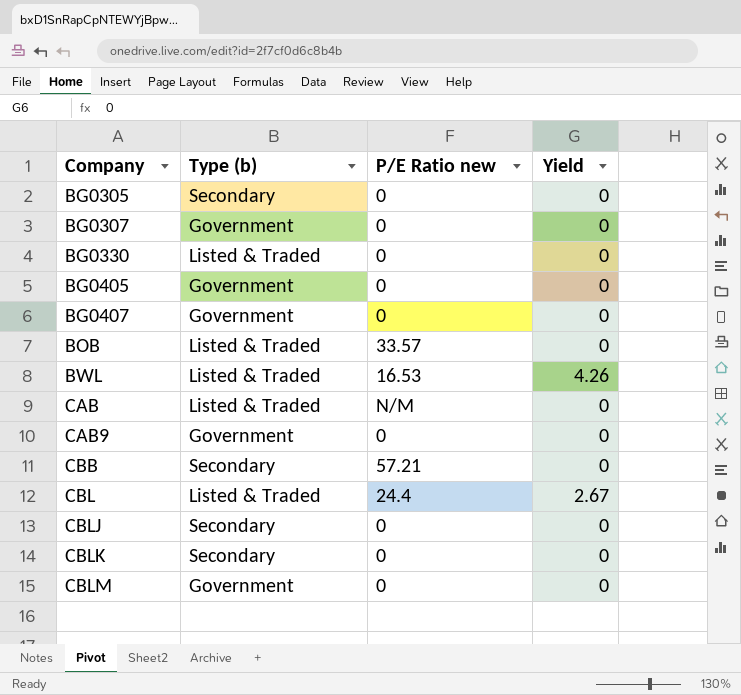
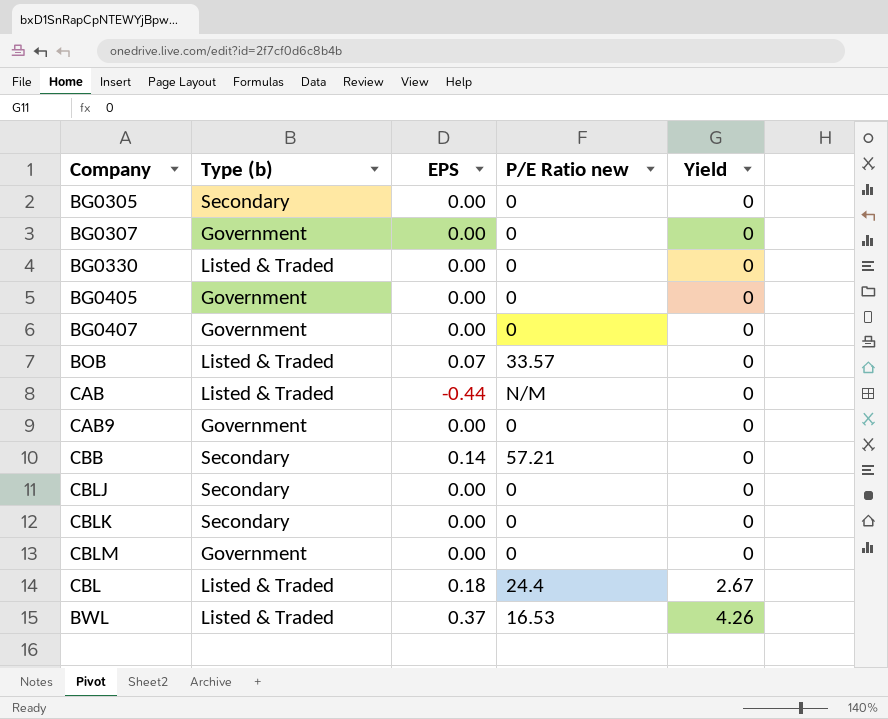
row order: Company ascending -> Yield ascending
column EPS | position: none -> 3

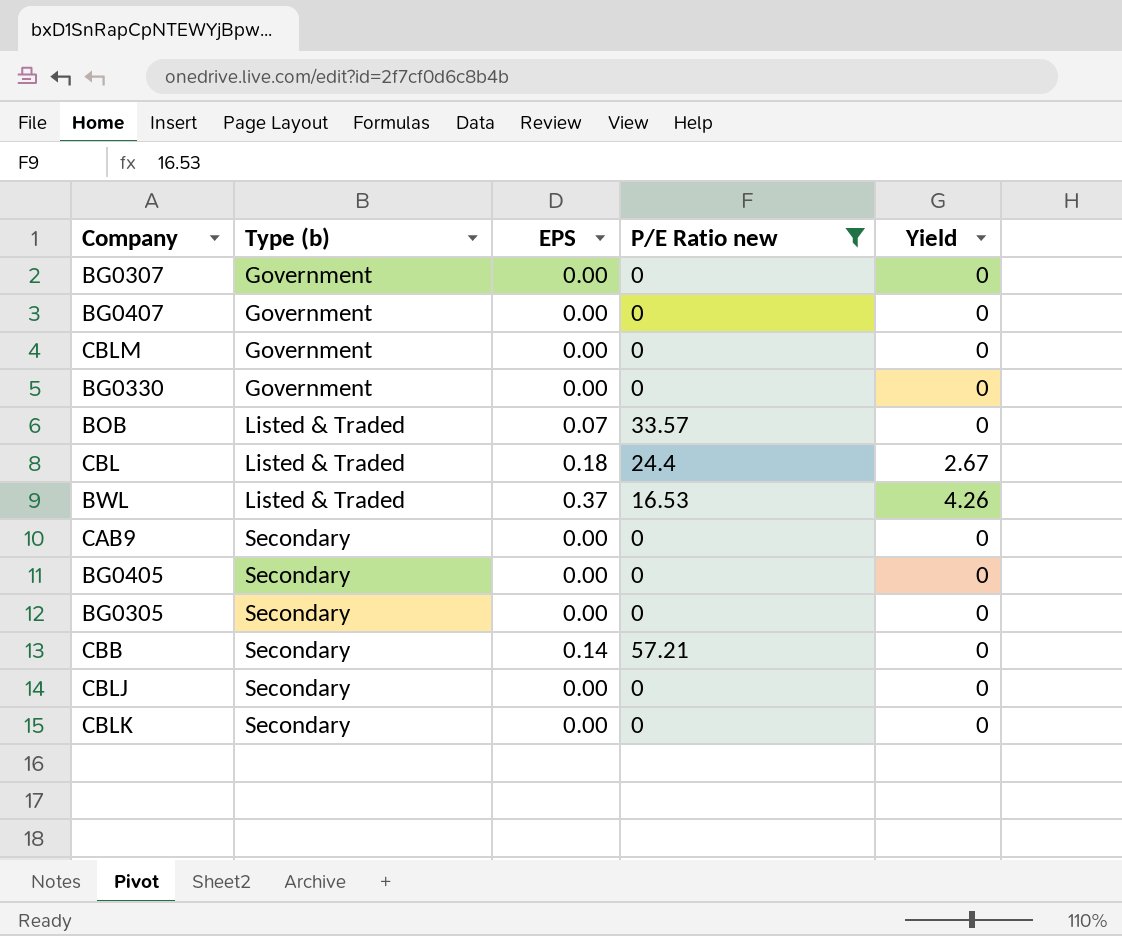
filter: none -> P/E Ratio new != N/M
row order: Yield ascending -> Type (b) ascending
BG0330 | Type (b): Listed & Traded -> Government
CAB9 | Type (b): Government -> Secondary
BG0405 | Type (b): Government -> Secondary

